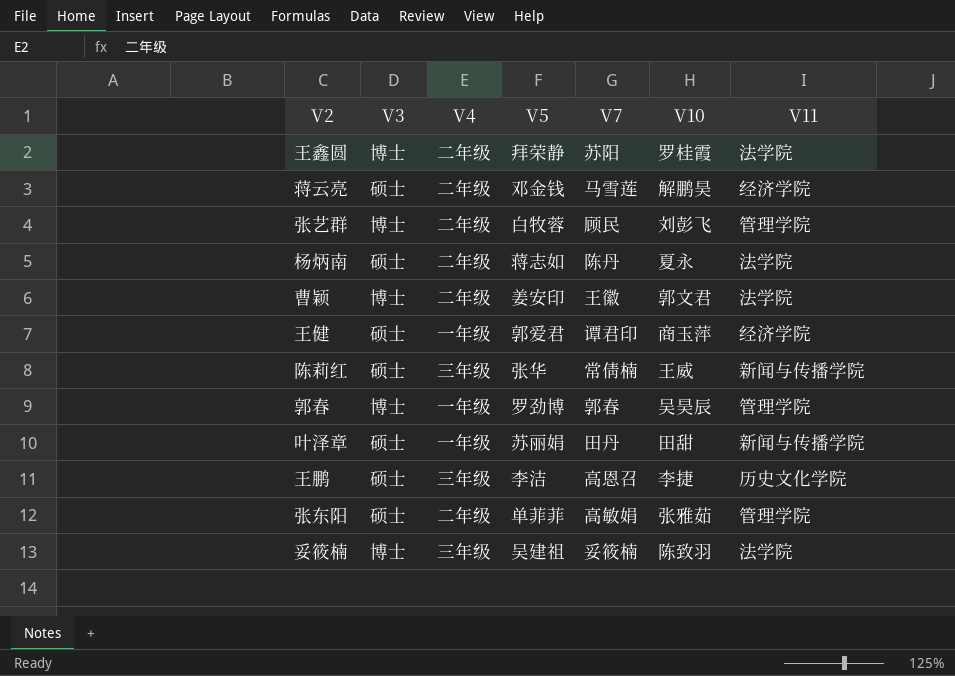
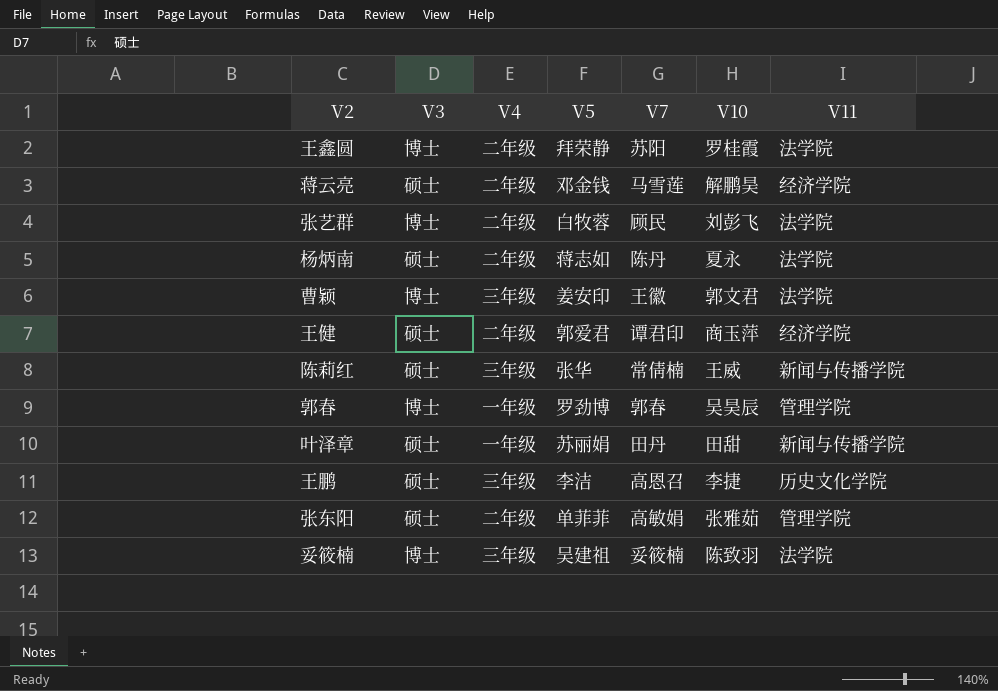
张艺群 | V11: 管理学院 -> 法学院
曹颖 | V4: 二年级 -> 三年级
王健 | V4: 一年级 -> 二年级

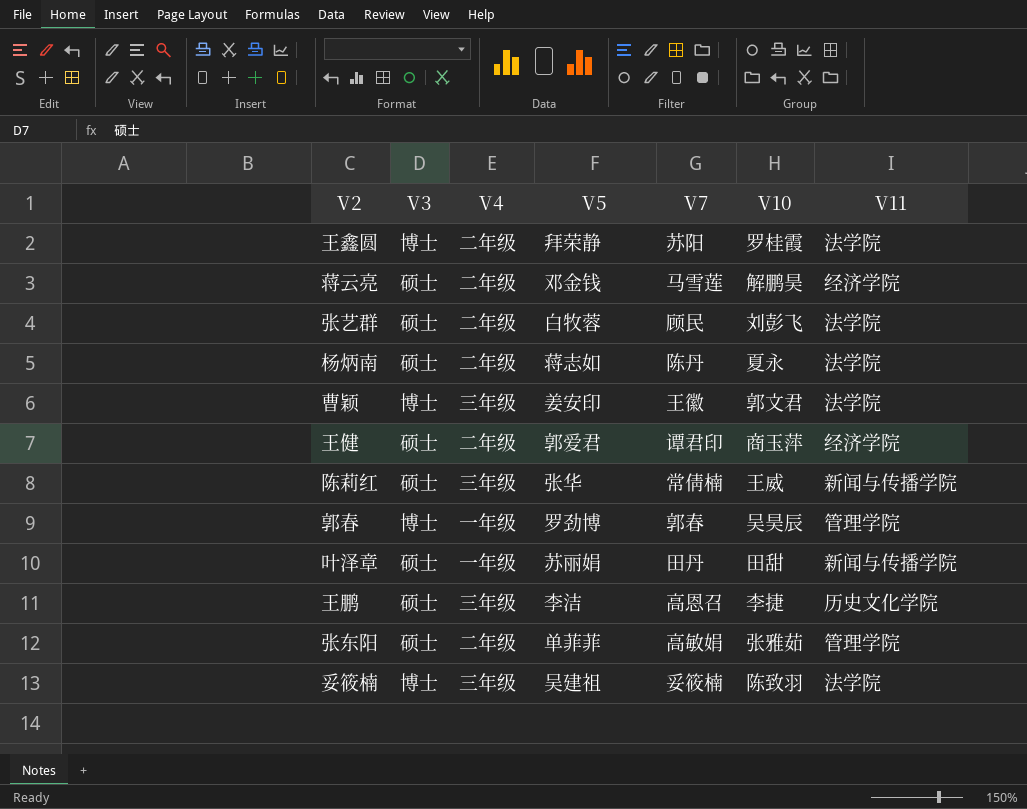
张艺群 | V3: 博士 -> 硕士

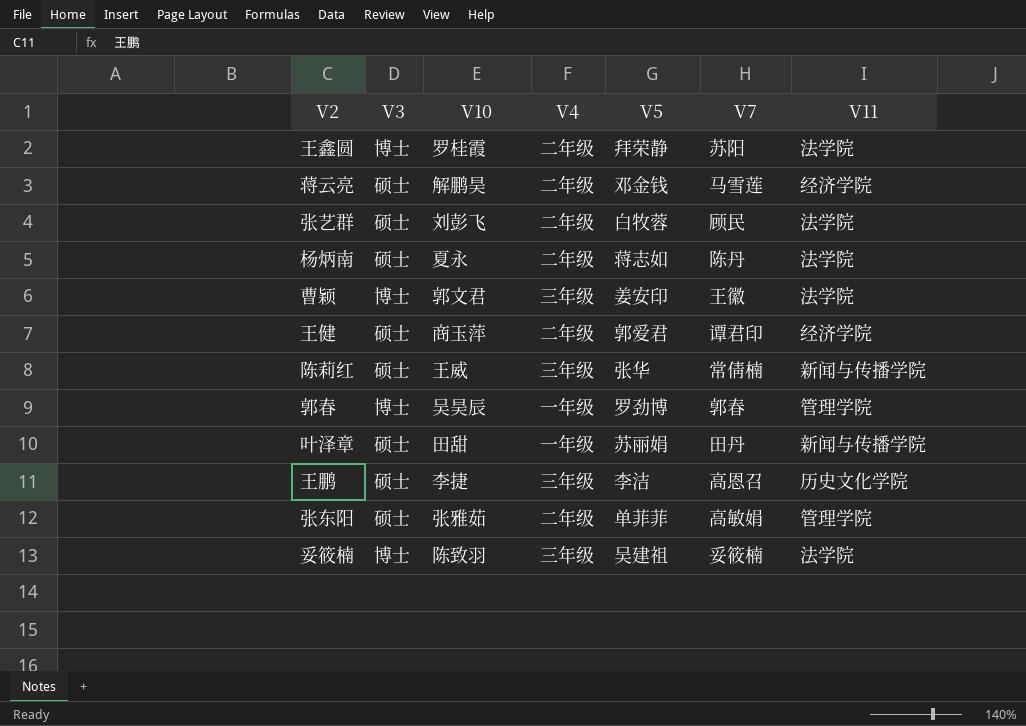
column V10 | position: 6 -> 3

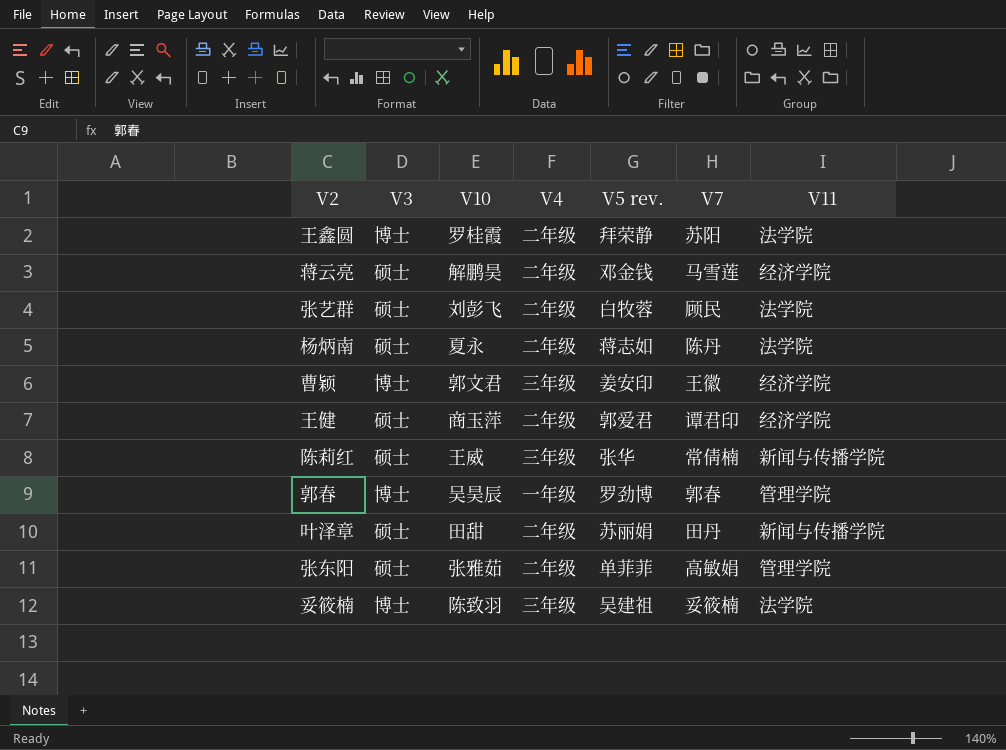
column name: V5 -> V5 rev.
row 王鹏: 硕士 | 李捷 | 三年级 | 李洁 | 高恩召 | 历史文化学院 -> none
曹颖 | V11: 法学院 -> 经济学院
叶泽章 | V4: 一年级 -> 二年级

